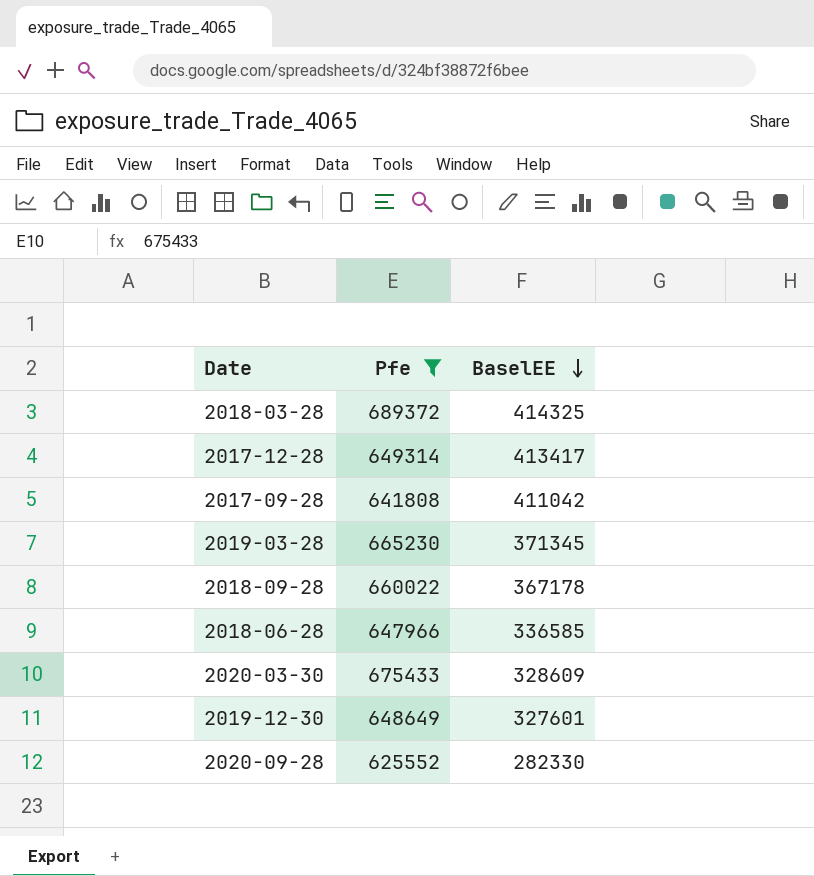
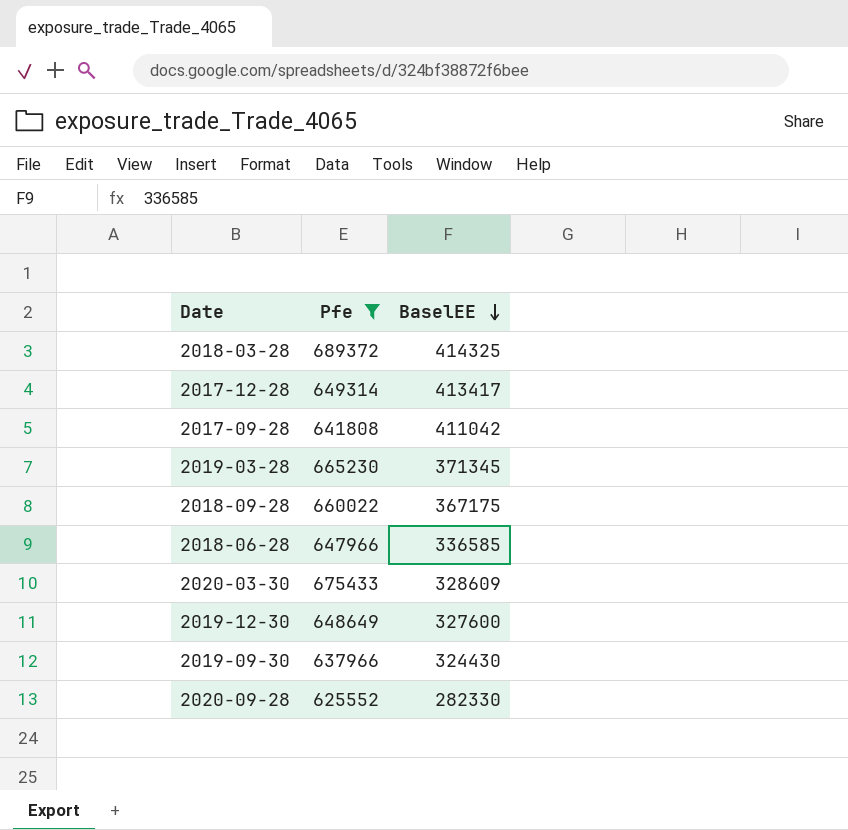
2018-09-28 | BaselEE: 367178 -> 367175
2019-12-30 | BaselEE: 327601 -> 327600
row 2019-09-30: none -> 637966 | 324430

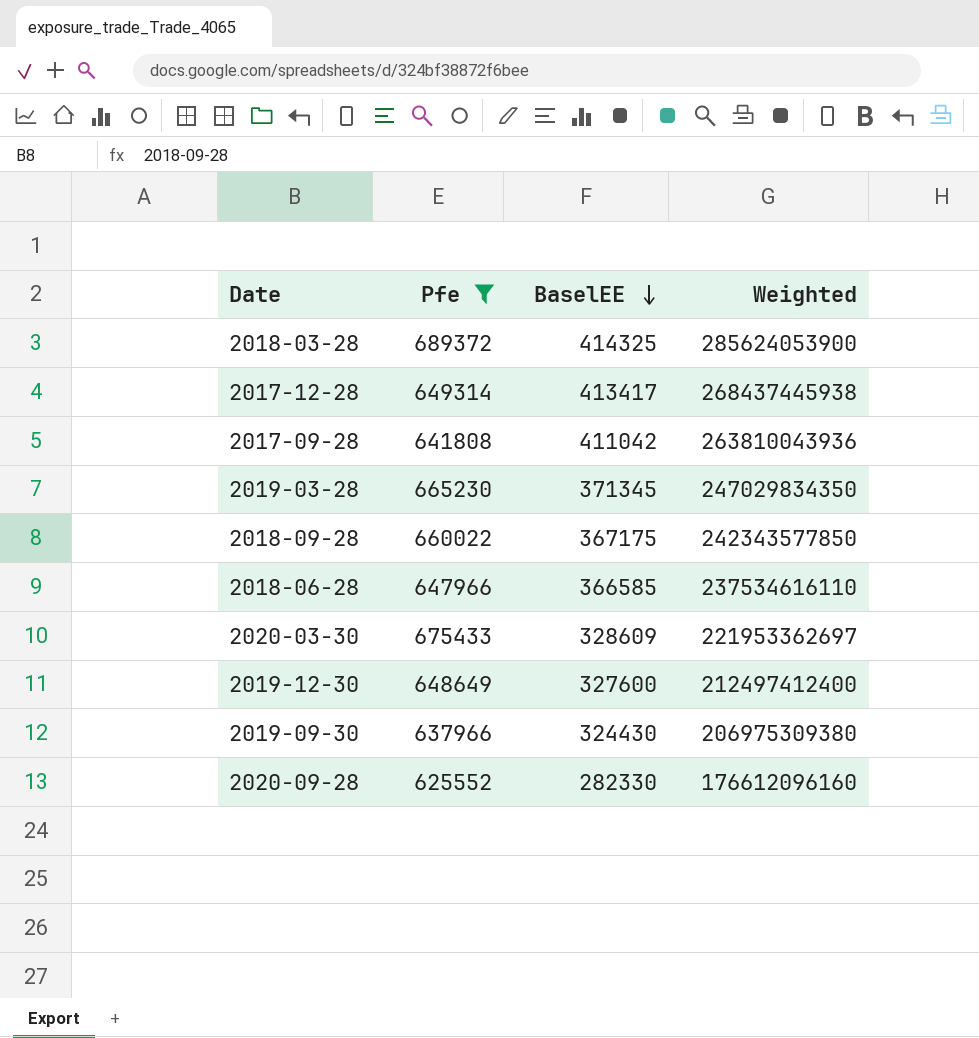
column Weighted | formula: none -> [Pfe] * [BaselEE]
2018-06-28 | BaselEE: 336585 -> 366585

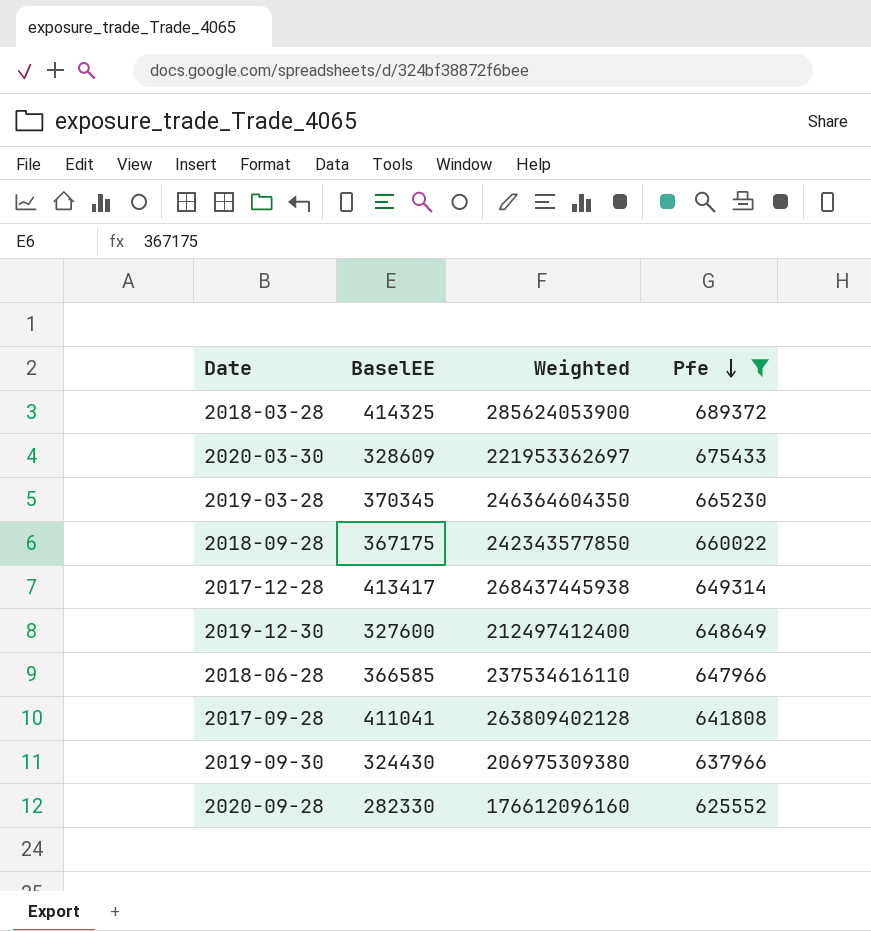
row order: BaselEE descending -> Pfe descending
column Pfe | position: 2 -> 4
2019-03-28 | BaselEE: 371345 -> 370345
2019-03-28 | Weighted: 247029834350 -> 246364604350
2017-09-28 | BaselEE: 411042 -> 411041
2017-09-28 | Weighted: 263810043936 -> 263809402128

